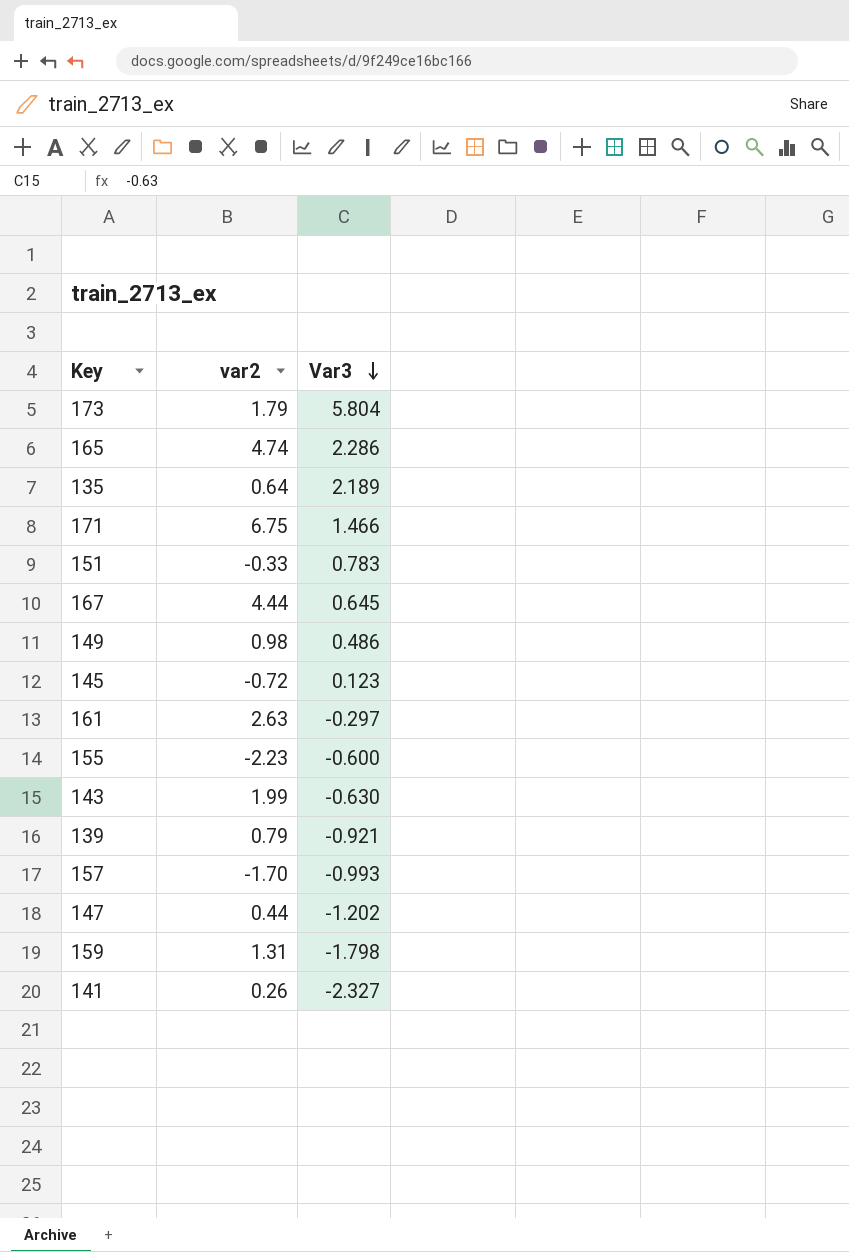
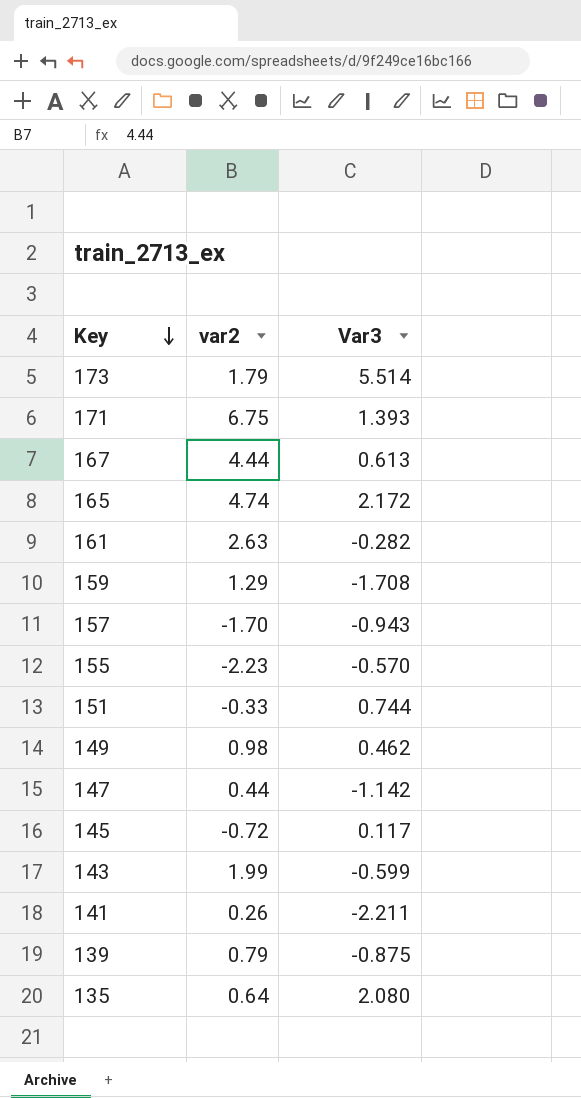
row order: Var3 descending -> Key descending
173 | Var3: 5.804 -> 5.514
171 | Var3: 1.466 -> 1.393
167 | Var3: 0.645 -> 0.613
165 | Var3: 2.286 -> 2.172
161 | Var3: -0.297 -> -0.282
159 | var2: 1.31 -> 1.29
159 | Var3: -1.798 -> -1.708
157 | Var3: -0.993 -> -0.943
155 | Var3: -0.600 -> -0.570
151 | Var3: 0.783 -> 0.744
149 | Var3: 0.486 -> 0.462
147 | Var3: -1.202 -> -1.142
145 | Var3: 0.123 -> 0.117
143 | Var3: -0.630 -> -0.599
141 | Var3: -2.327 -> -2.211
139 | Var3: -0.921 -> -0.875
135 | Var3: 2.189 -> 2.080

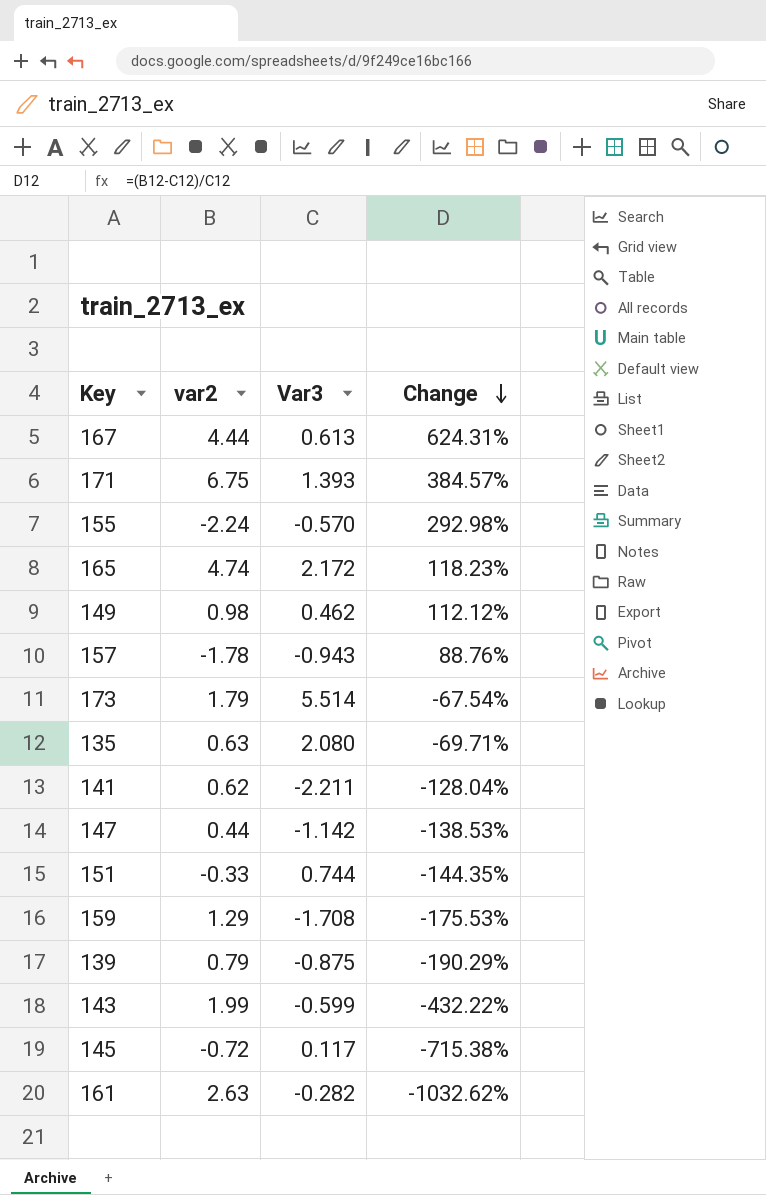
row order: Key descending -> Change descending
column Change | formula: none -> ([var2] - [Var3]) / [Var3]
155 | var2: -2.23 -> -2.24
157 | var2: -1.70 -> -1.78
135 | var2: 0.64 -> 0.63
141 | var2: 0.26 -> 0.62

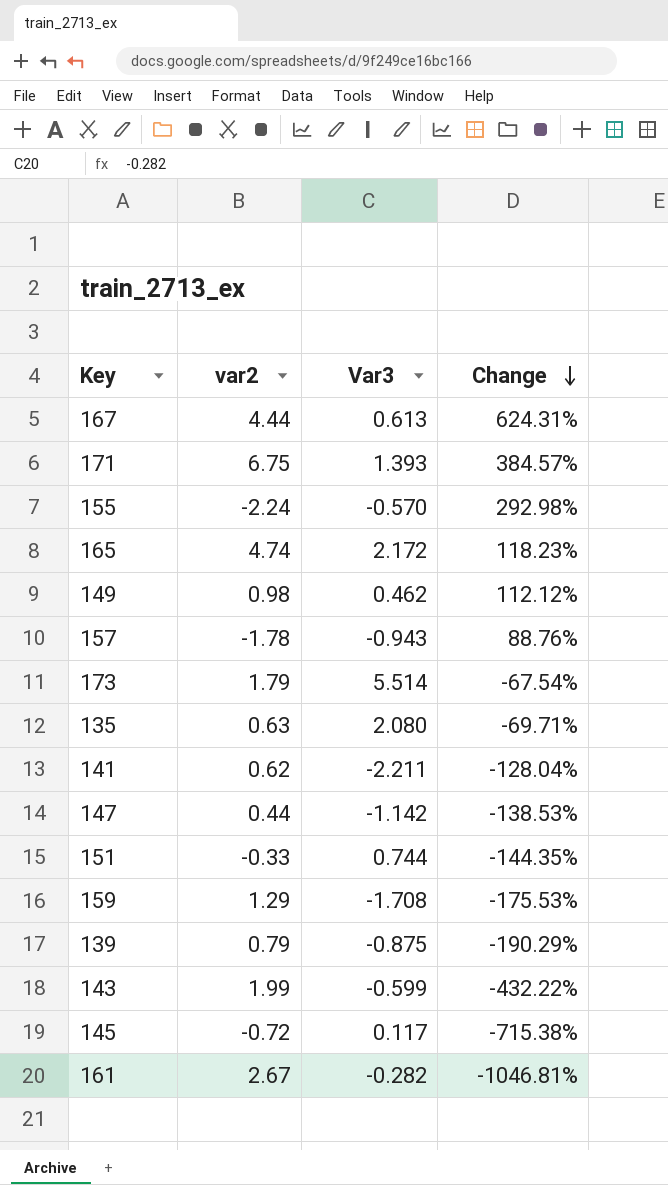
161 | var2: 2.63 -> 2.67
161 | Change: -1032.62% -> -1046.81%

